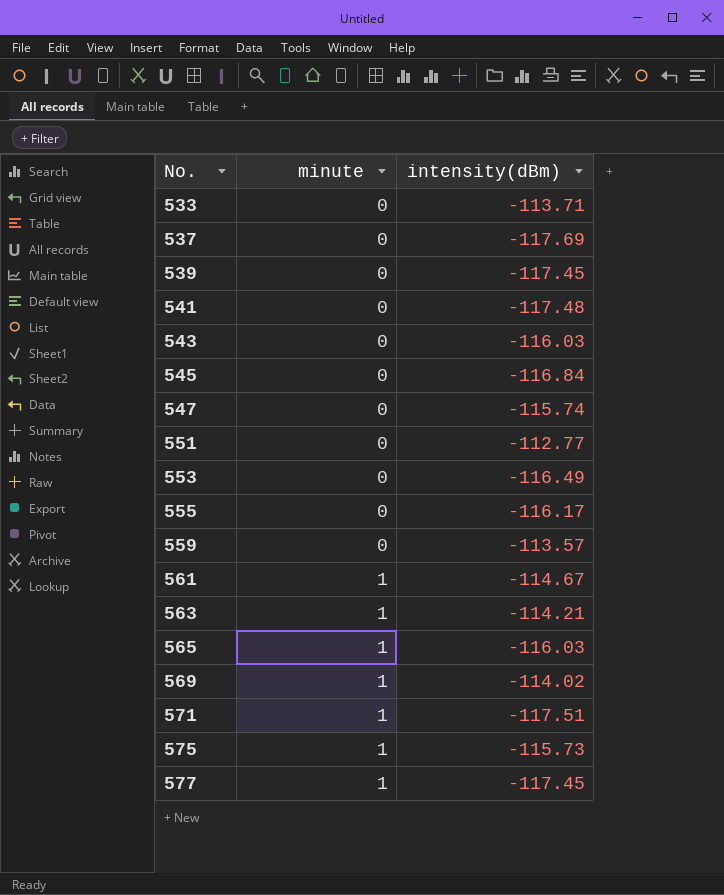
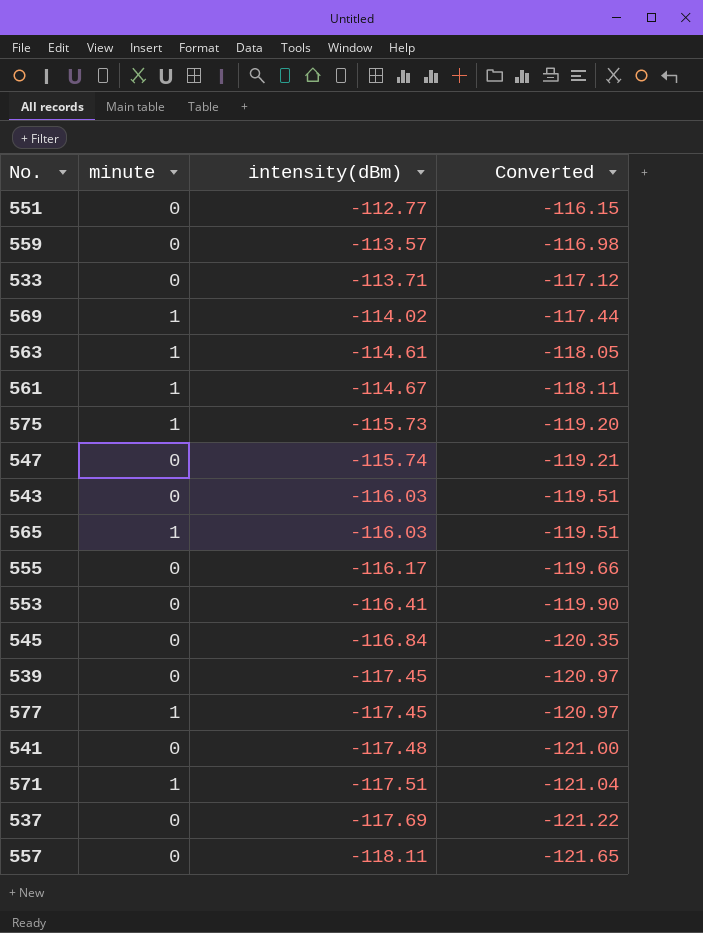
row order: No. ascending -> intensity(dBm) descending
column Converted | formula: none -> [intensity(dBm)] * 1.03
563 | intensity(dBm): -114.21 -> -114.61
553 | intensity(dBm): -116.49 -> -116.41
row 557: none -> 0 | -118.11 | -121.65

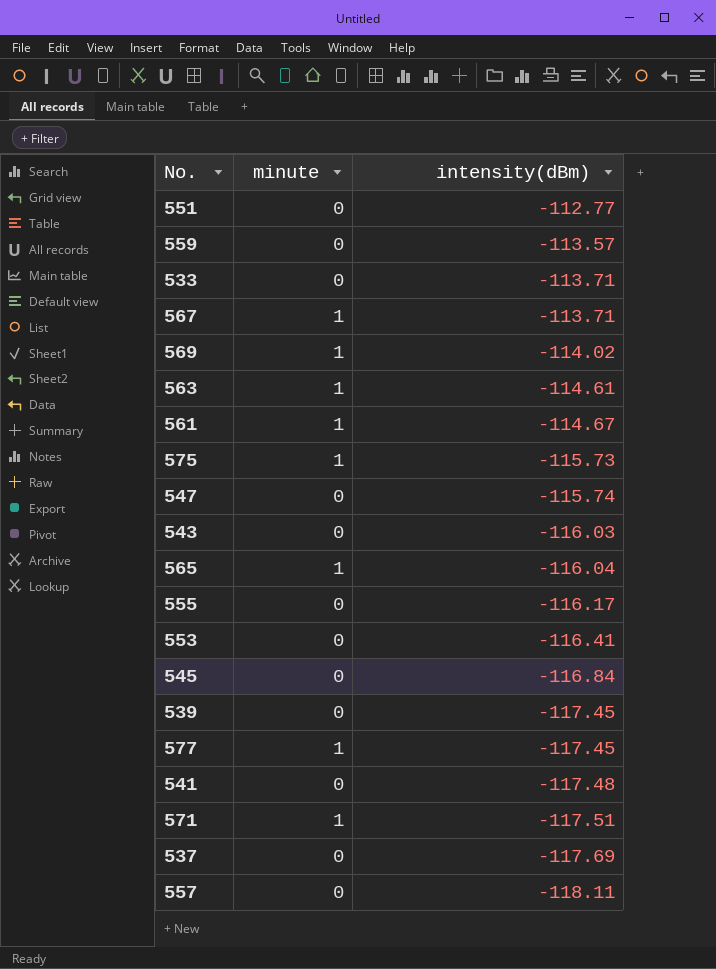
column Converted | formula: [intensity(dBm)] * 1.03 -> none
row 567: none -> 1 | -113.71
565 | intensity(dBm): -116.03 -> -116.04

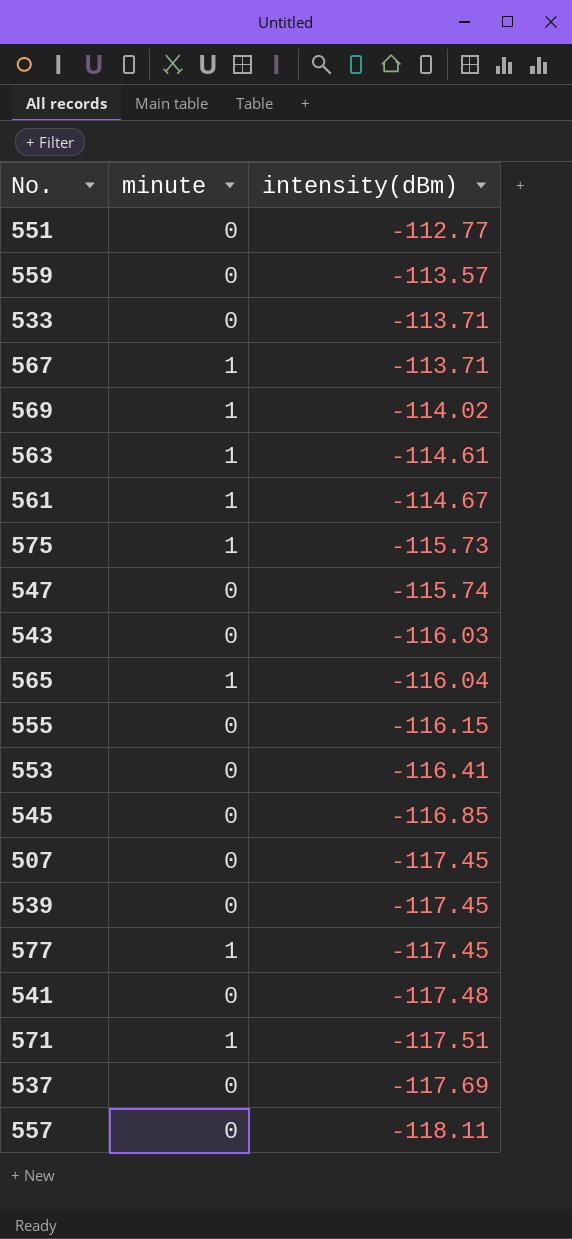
555 | intensity(dBm): -116.17 -> -116.15
545 | intensity(dBm): -116.84 -> -116.85
row 507: none -> 0 | -117.45

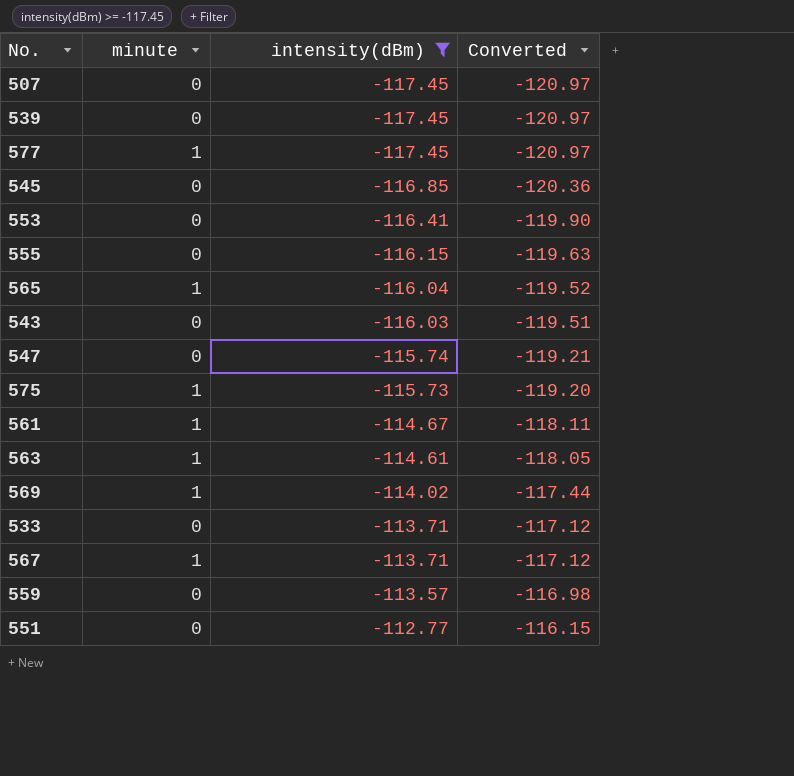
filter: none -> intensity(dBm) >= -117.45
row order: intensity(dBm) descending -> intensity(dBm) ascending
column Converted | formula: none -> [intensity(dBm)] * 1.03

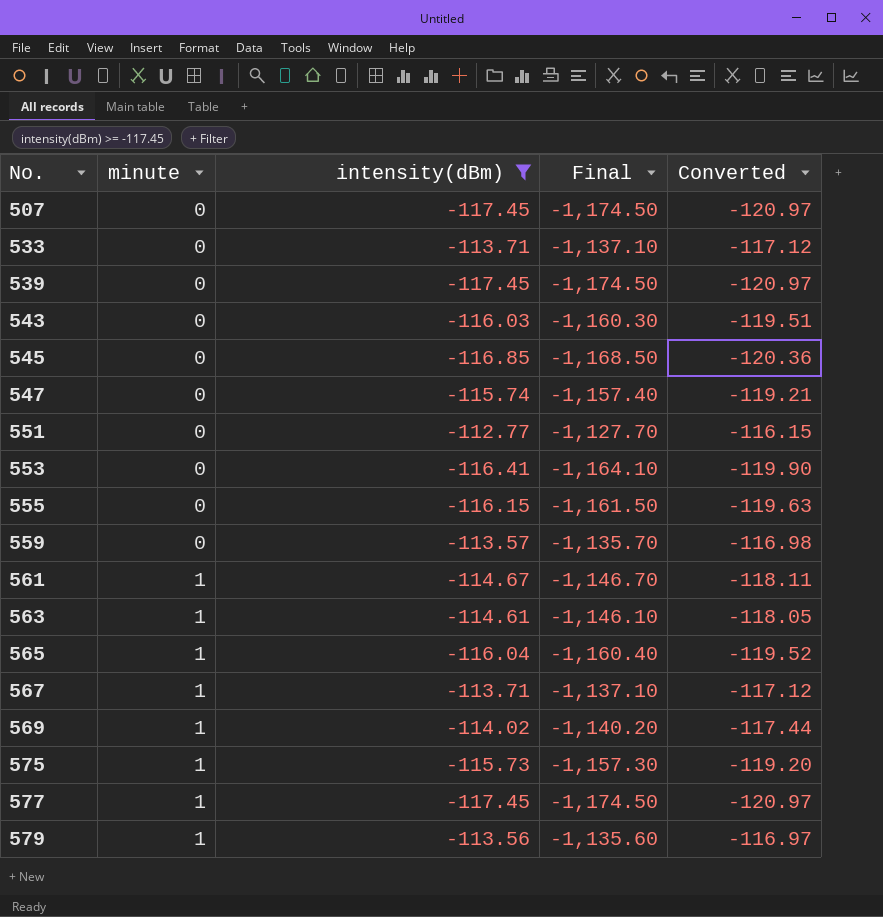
row order: intensity(dBm) ascending -> No. ascending
column Final | formula: none -> [intensity(dBm)] * 10
row 579: none -> 1 | -113.56 | -1,135.60 | -116.97

